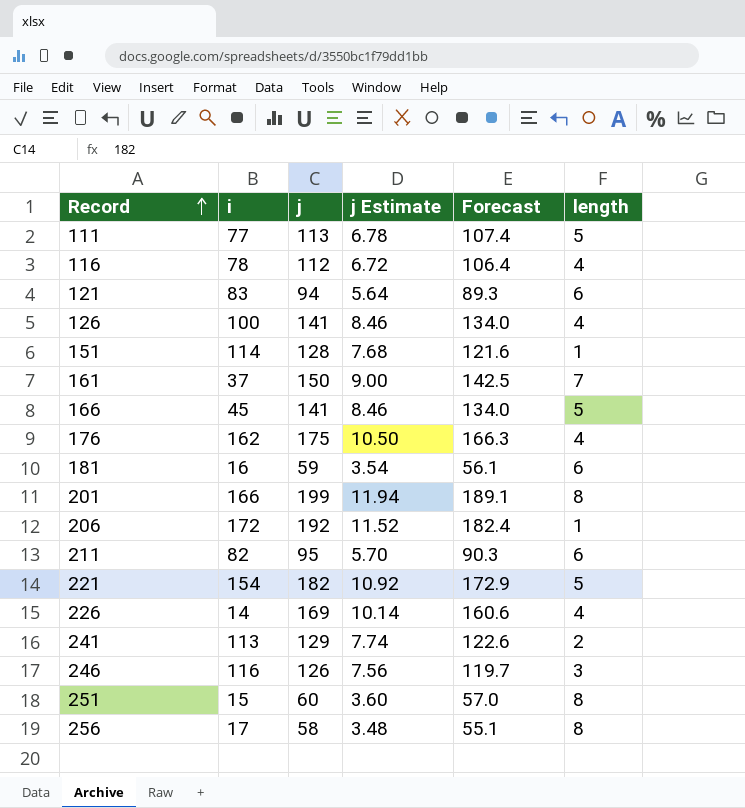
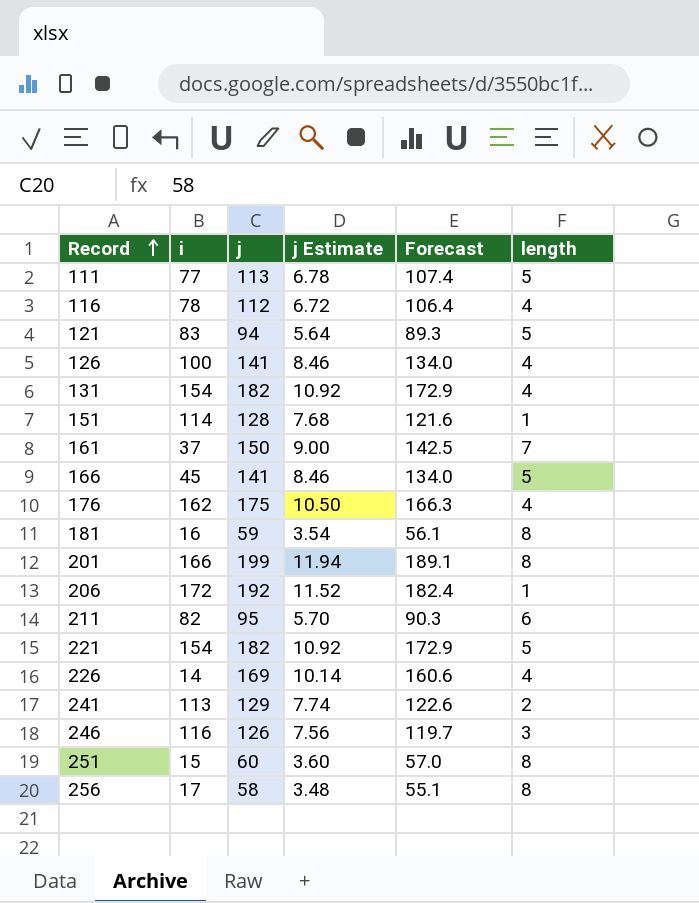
121 | length: 6 -> 5
row 131: none -> 154 | 182 | 10.92 | 172.9 | 4
181 | length: 6 -> 8

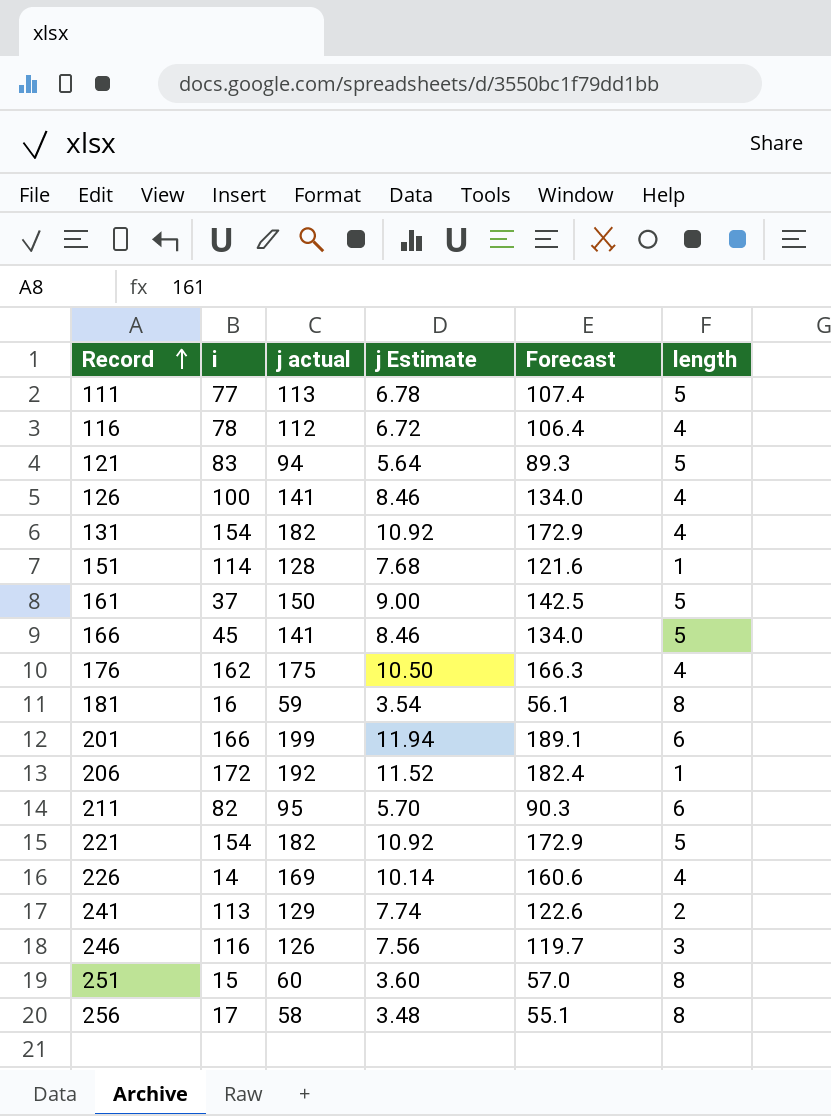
column name: j -> j actual
161 | length: 7 -> 5
201 | length: 8 -> 6

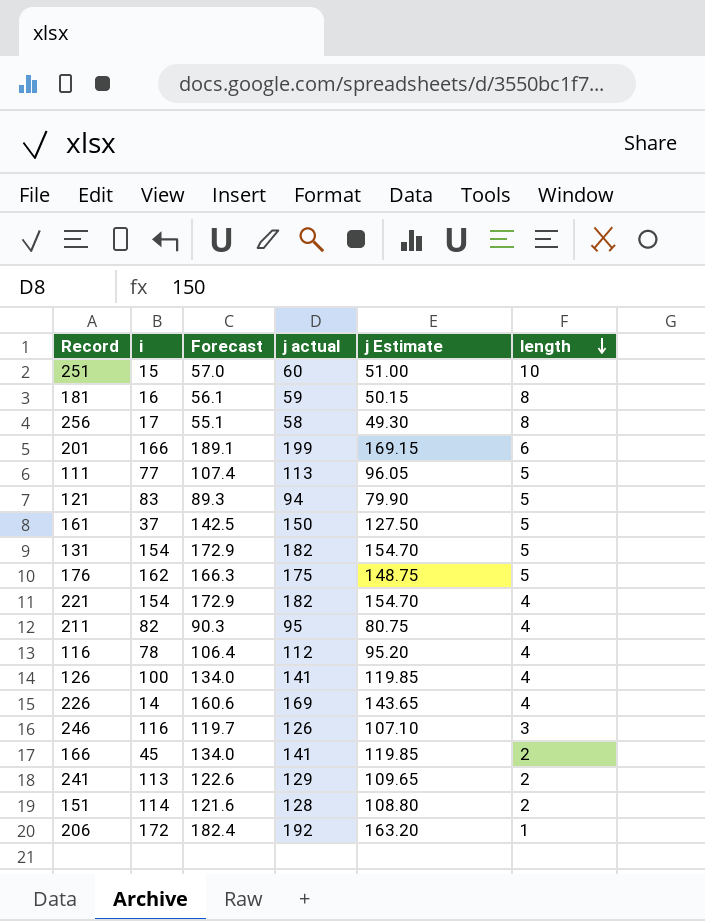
row order: Record ascending -> length descending
column Forecast | position: 5 -> 3
column j Estimate | formula: [j actual] * 0.06 -> [j actual] * 0.85
251 | length: 8 -> 10
131 | length: 4 -> 5
176 | length: 4 -> 5
221 | length: 5 -> 4
211 | length: 6 -> 4
166 | length: 5 -> 2
151 | length: 1 -> 2

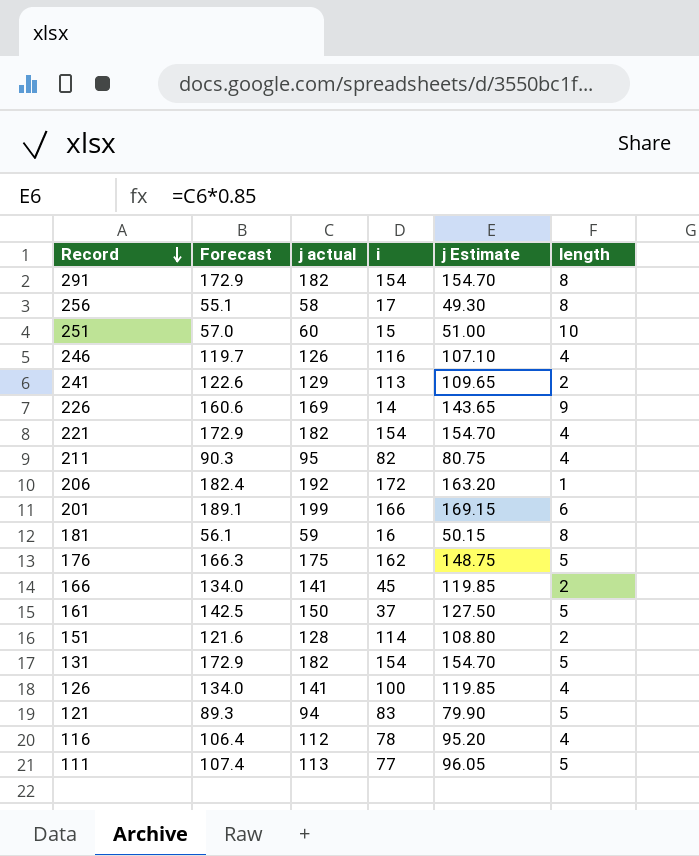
row order: length descending -> Record descending
column i | position: 2 -> 4
row 291: none -> 172.9 | 182 | 154 | 154.70 | 8
246 | length: 3 -> 4
226 | length: 4 -> 9

